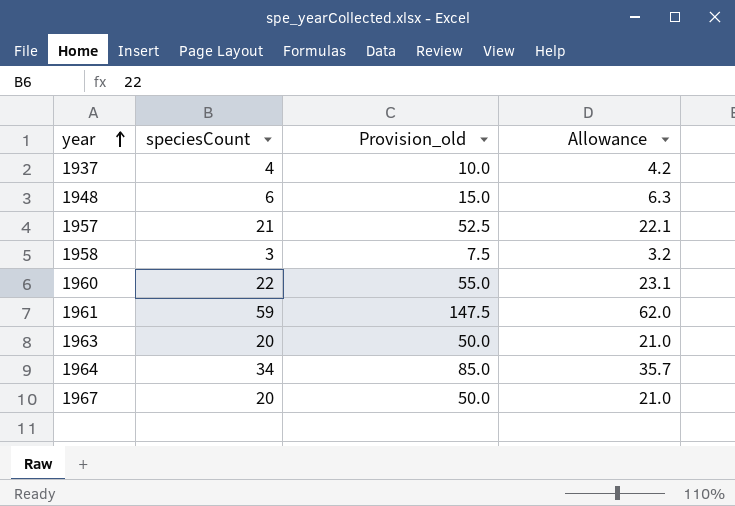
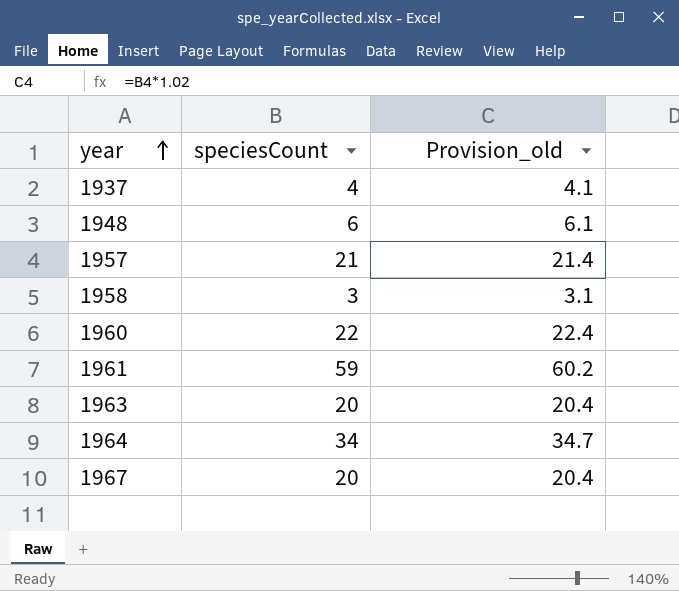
column Allowance | formula: [speciesCount] * 1.05 -> none
column Provision_old | formula: [speciesCount] * 2.5 -> [speciesCount] * 1.02

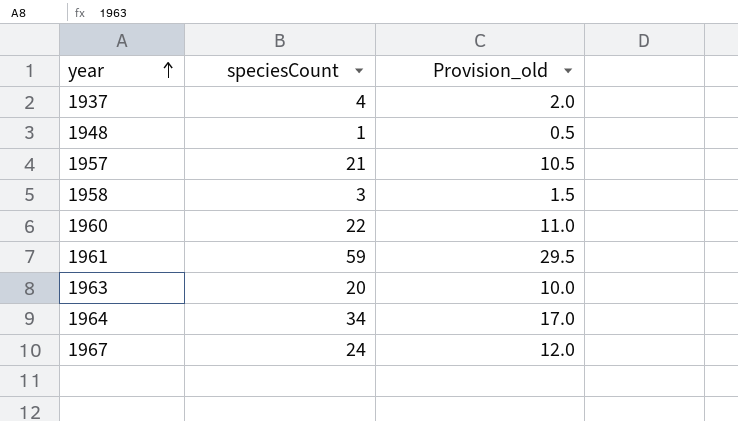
column Provision_old | formula: [speciesCount] * 1.02 -> [speciesCount] * 0.5
1948 | speciesCount: 6 -> 1
1967 | speciesCount: 20 -> 24

